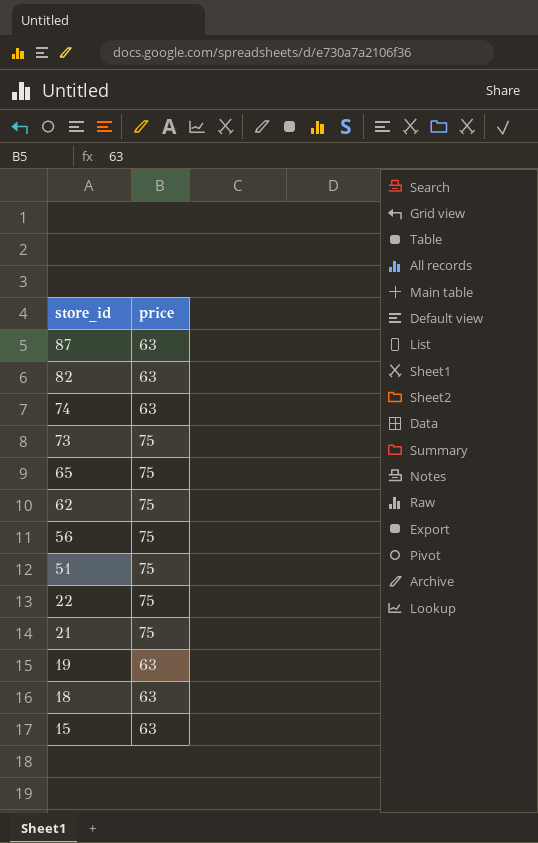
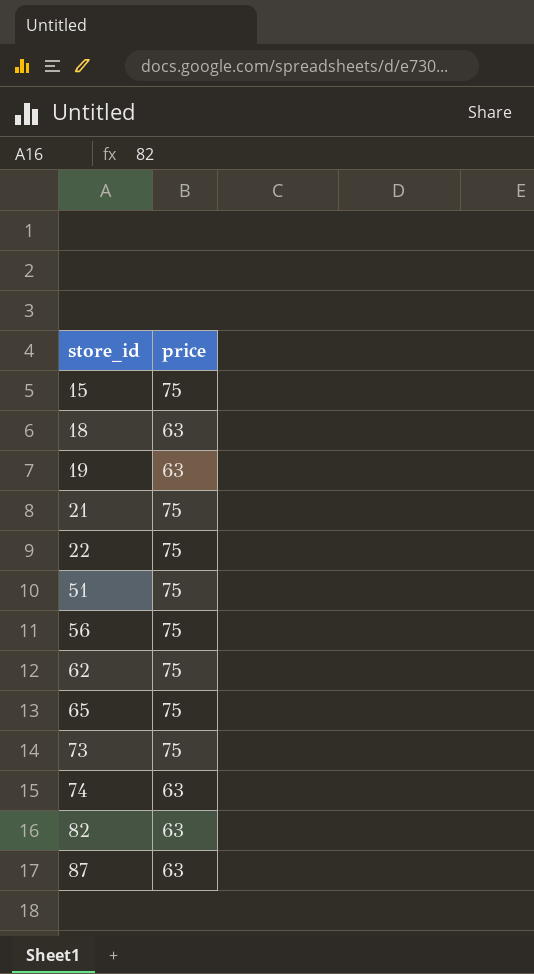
row order: store_id descending -> store_id ascending
15 | price: 63 -> 75

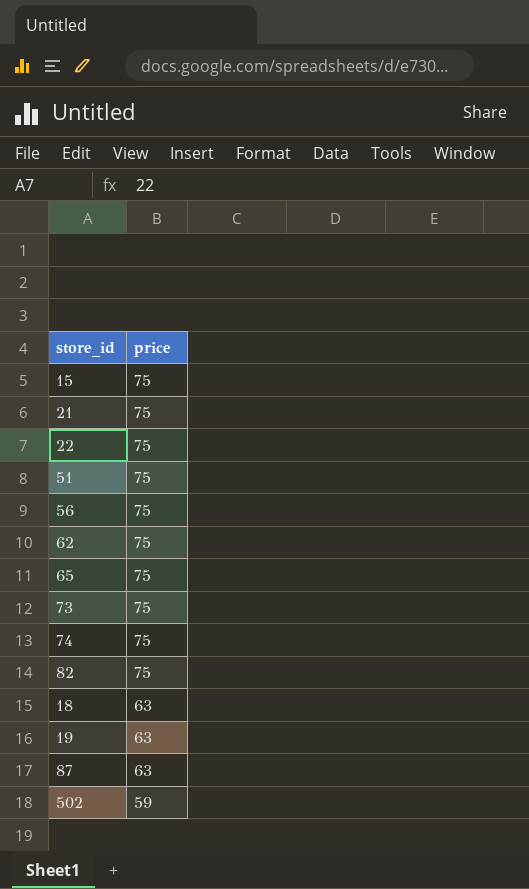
row order: store_id ascending -> price descending
74 | price: 63 -> 75
82 | price: 63 -> 75
row 502: none -> 59

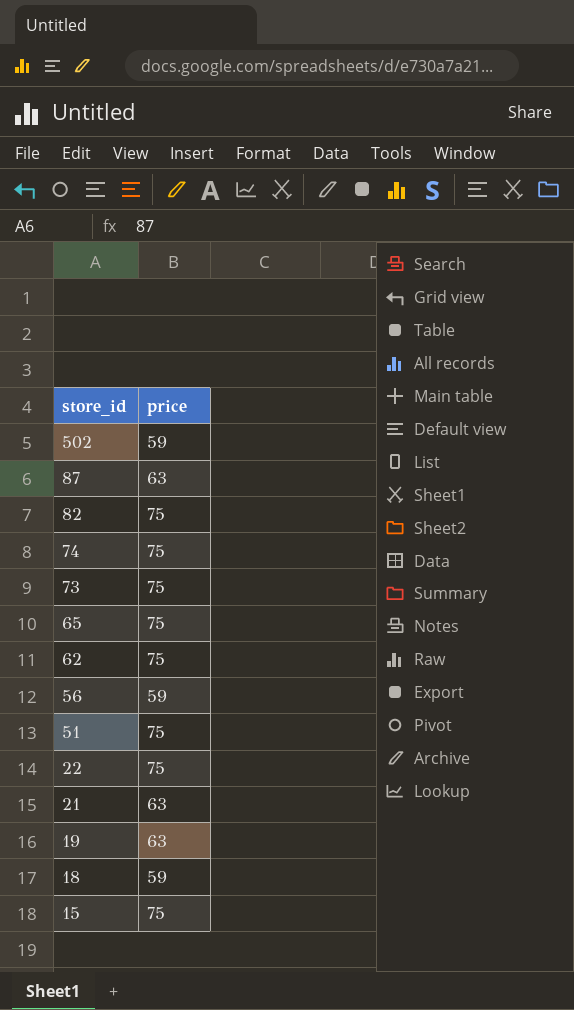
row order: price descending -> store_id descending
56 | price: 75 -> 59
21 | price: 75 -> 63
18 | price: 63 -> 59

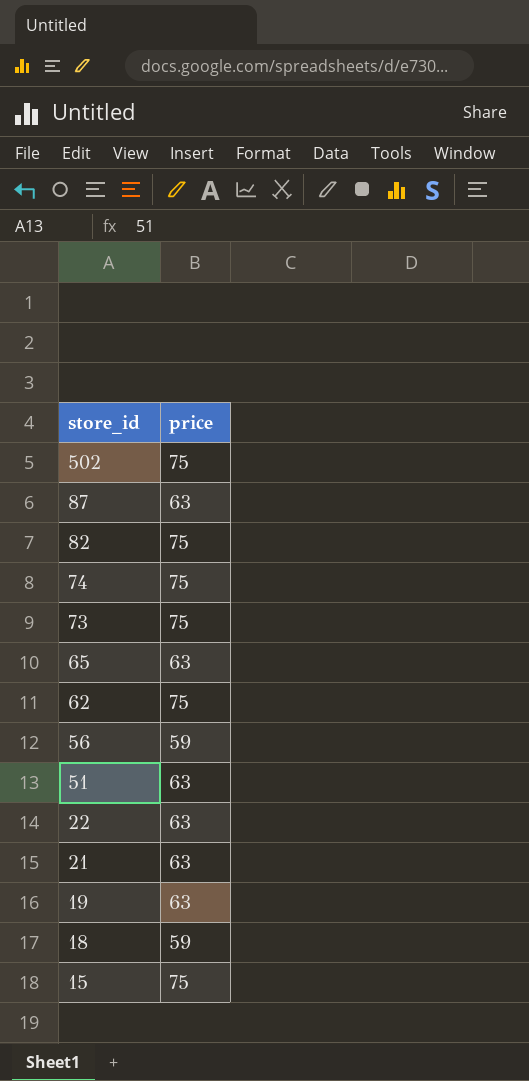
502 | price: 59 -> 75
65 | price: 75 -> 63
51 | price: 75 -> 63
22 | price: 75 -> 63

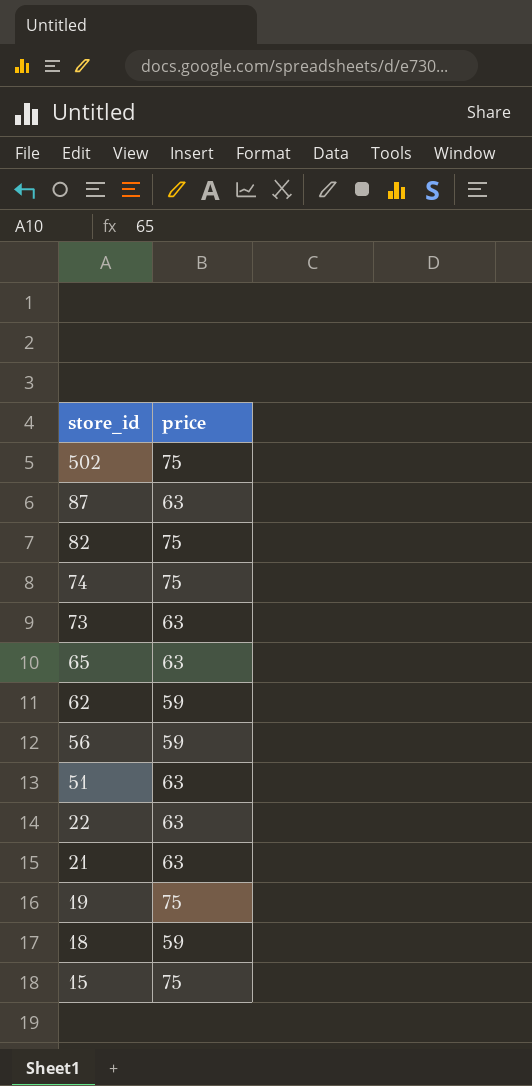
73 | price: 75 -> 63
62 | price: 75 -> 59
19 | price: 63 -> 75

